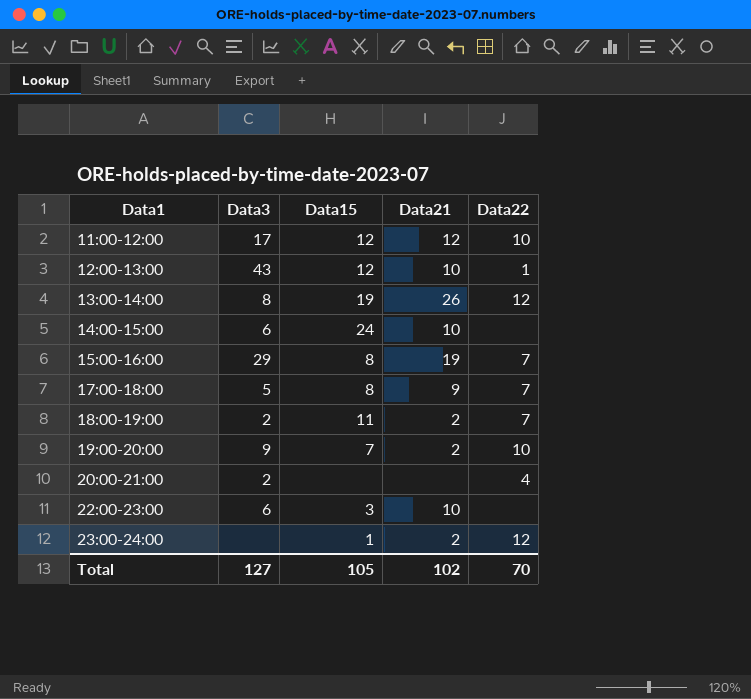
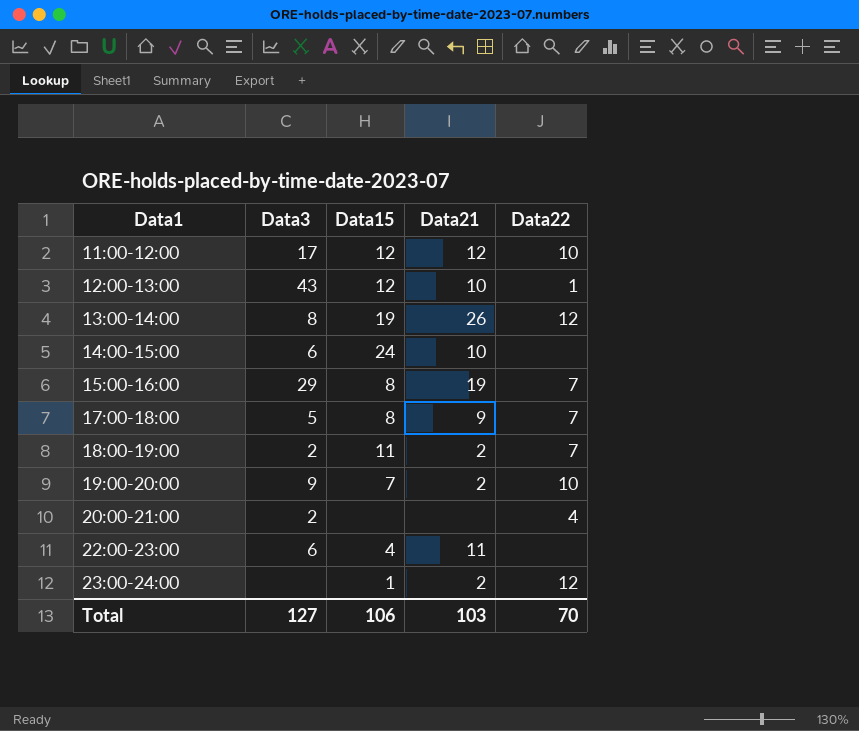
22:00-23:00 | Data15: 3 -> 4
22:00-23:00 | Data21: 10 -> 11
Total | Data15: 105 -> 106
Total | Data21: 102 -> 103

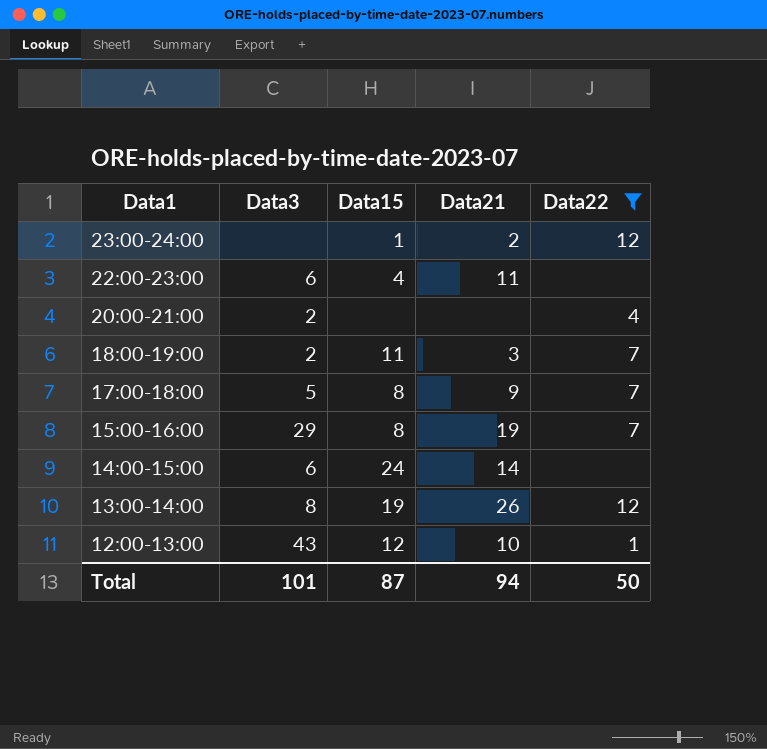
filter: none -> Data22 != 10
row order: Data1 ascending -> Data1 descending
18:00-19:00 | Data21: 2 -> 3
14:00-15:00 | Data21: 10 -> 14
Total | Data3: 127 -> 101
Total | Data15: 106 -> 87
Total | Data21: 103 -> 94
Total | Data22: 70 -> 50

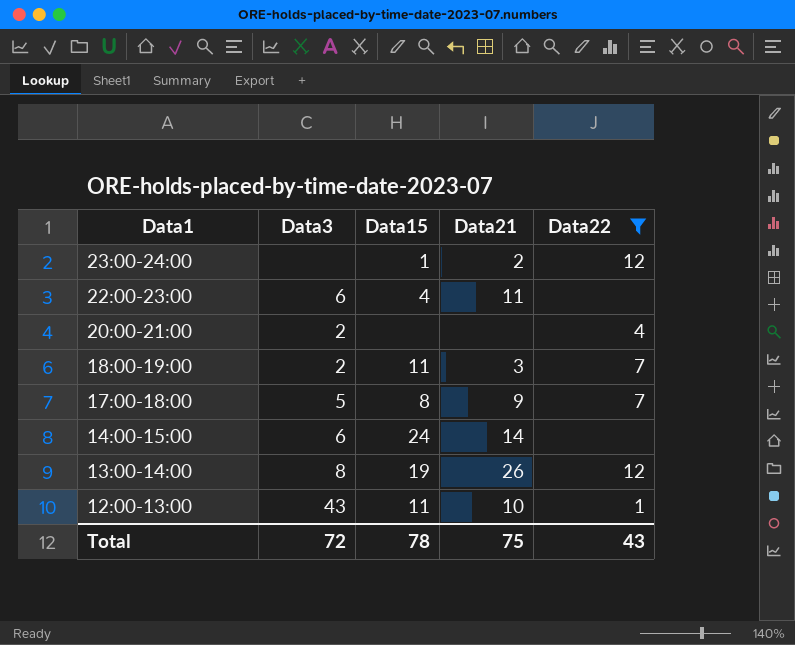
row 15:00-16:00: 29 | 8 | 19 | 7 -> none
12:00-13:00 | Data15: 12 -> 11
Total | Data3: 101 -> 72
Total | Data15: 87 -> 78
Total | Data21: 94 -> 75
Total | Data22: 50 -> 43

